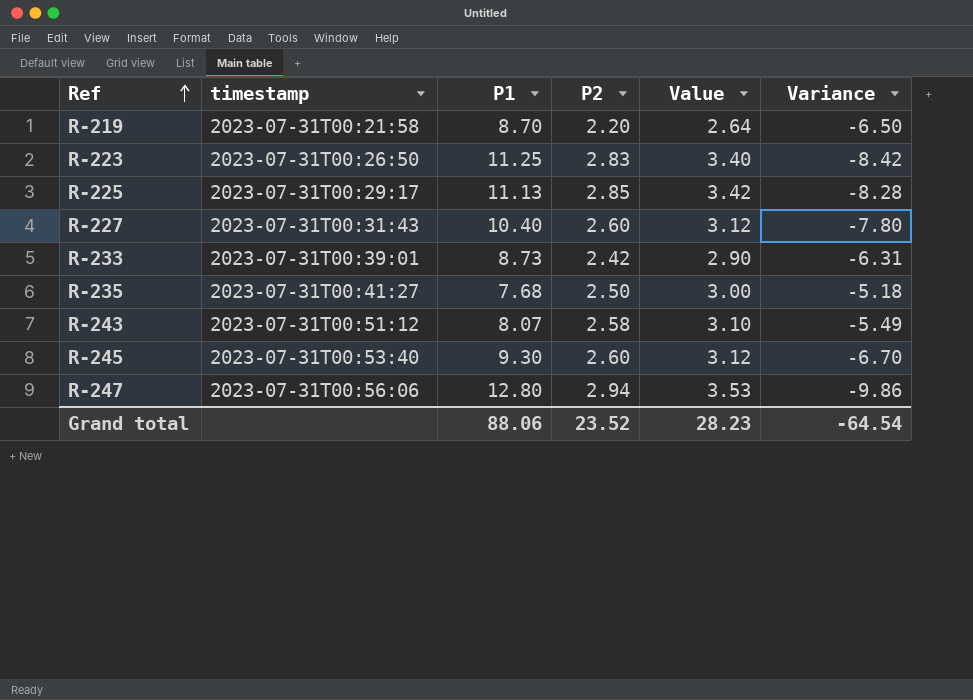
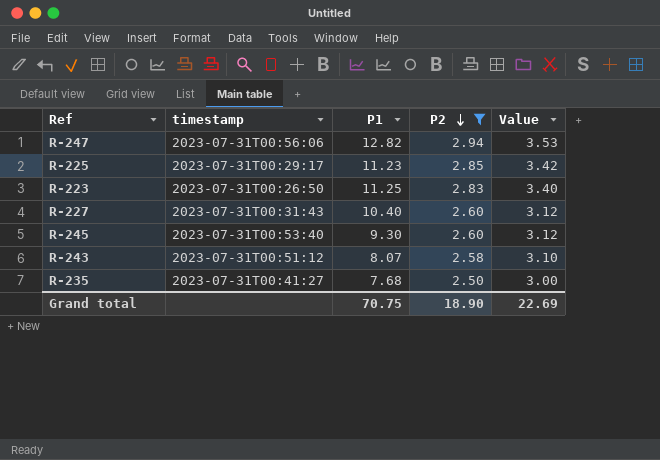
filter: none -> P2 >= 2.50
row order: Ref ascending -> P2 descending
column Variance | formula: [P2] - [P1] -> none
R-247 | P1: 12.80 -> 12.82
R-225 | P1: 11.13 -> 11.23
Grand total | P1: 88.06 -> 70.75
Grand total | P2: 23.52 -> 18.90
Grand total | Value: 28.23 -> 22.69

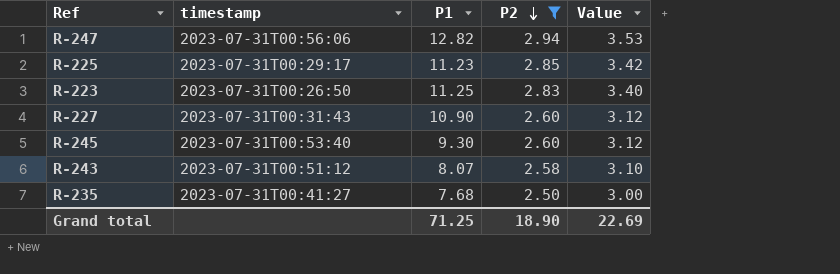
R-227 | P1: 10.40 -> 10.90
Grand total | P1: 70.75 -> 71.25

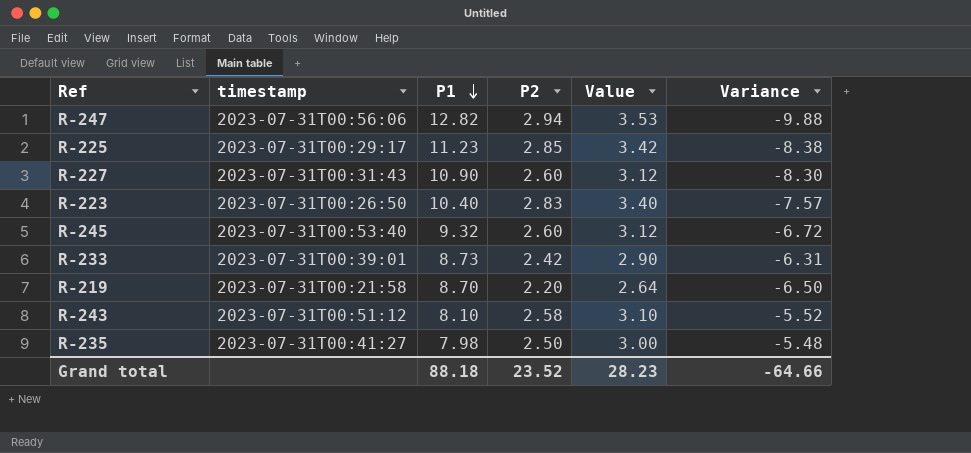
filter: P2 >= 2.50 -> none
row order: P2 descending -> P1 descending
column Variance | formula: none -> [P2] - [P1]
R-223 | P1: 11.25 -> 10.40
R-245 | P1: 9.30 -> 9.32
R-243 | P1: 8.07 -> 8.10
R-235 | P1: 7.68 -> 7.98
Grand total | P1: 71.25 -> 88.18
Grand total | P2: 18.90 -> 23.52
Grand total | Value: 22.69 -> 28.23

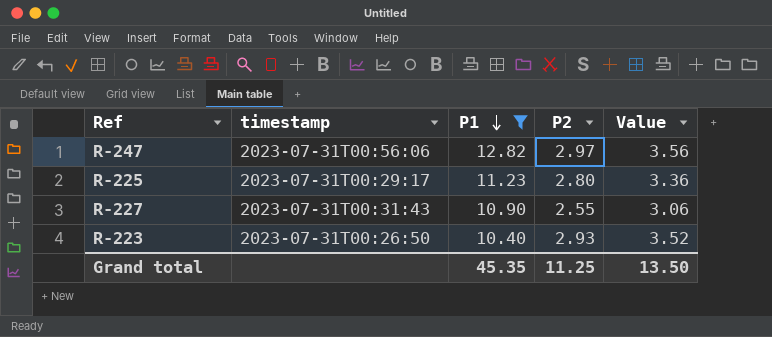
filter: none -> P1 >= 10.40
column Variance | formula: [P2] - [P1] -> none
R-247 | P2: 2.94 -> 2.97
R-247 | Value: 3.53 -> 3.56
R-225 | P2: 2.85 -> 2.80
R-225 | Value: 3.42 -> 3.36
R-227 | P2: 2.60 -> 2.55
R-227 | Value: 3.12 -> 3.06
R-223 | P2: 2.83 -> 2.93
R-223 | Value: 3.40 -> 3.52
Grand total | P1: 88.18 -> 45.35
Grand total | P2: 23.52 -> 11.25
Grand total | Value: 28.23 -> 13.50

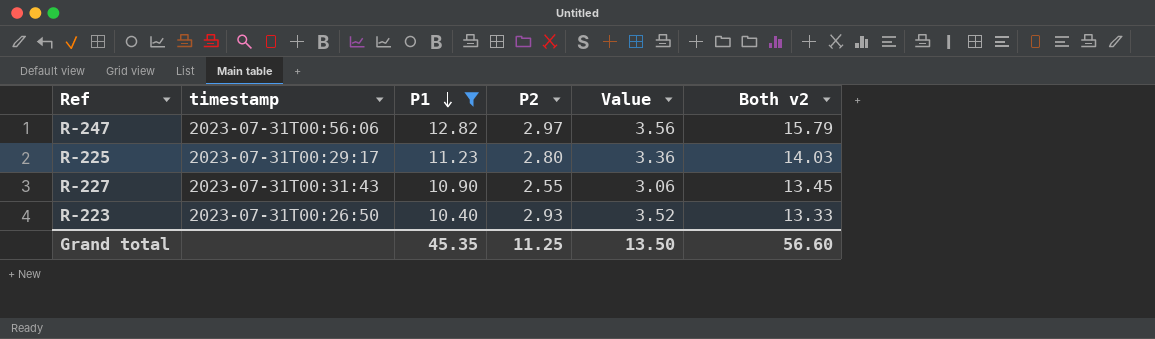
column Both v2 | formula: none -> [P1] + [P2]

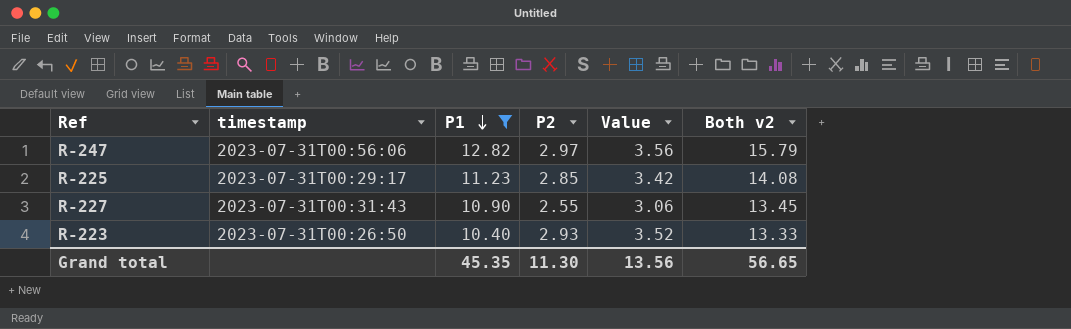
R-225 | P2: 2.80 -> 2.85
R-225 | Value: 3.36 -> 3.42
R-225 | Both v2: 14.03 -> 14.08
Grand total | P2: 11.25 -> 11.30
Grand total | Value: 13.50 -> 13.56
Grand total | Both v2: 56.60 -> 56.65

